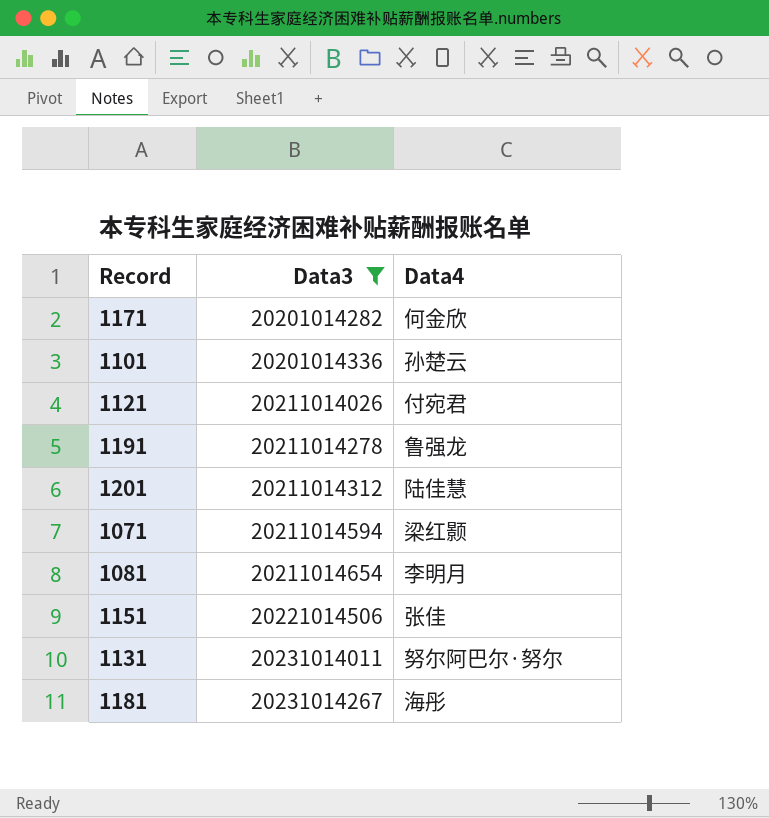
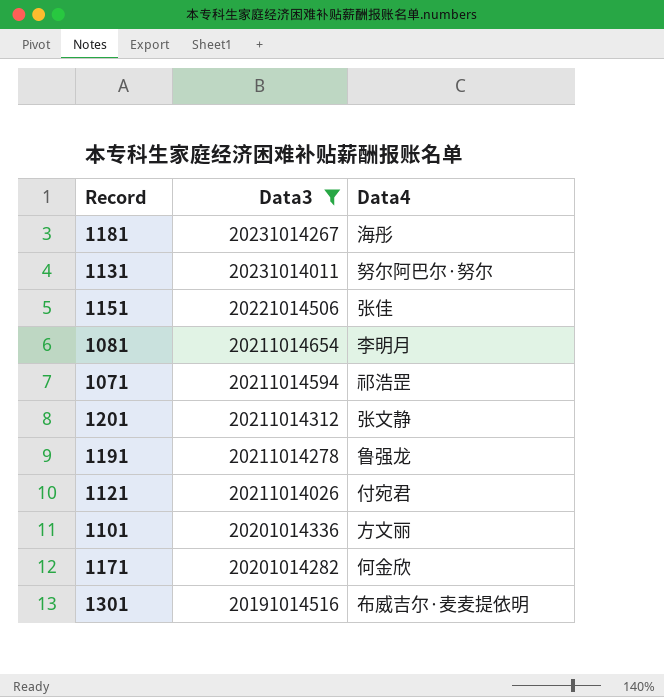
row order: Data3 ascending -> Data3 descending
1071 | Data4: 梁红颢 -> 祁浩罡
1201 | Data4: 陆佳慧 -> 张文静
1101 | Data4: 孙楚云 -> 方文丽
row 1301: none -> 20191014516 | 布威吉尔·麦麦提依明

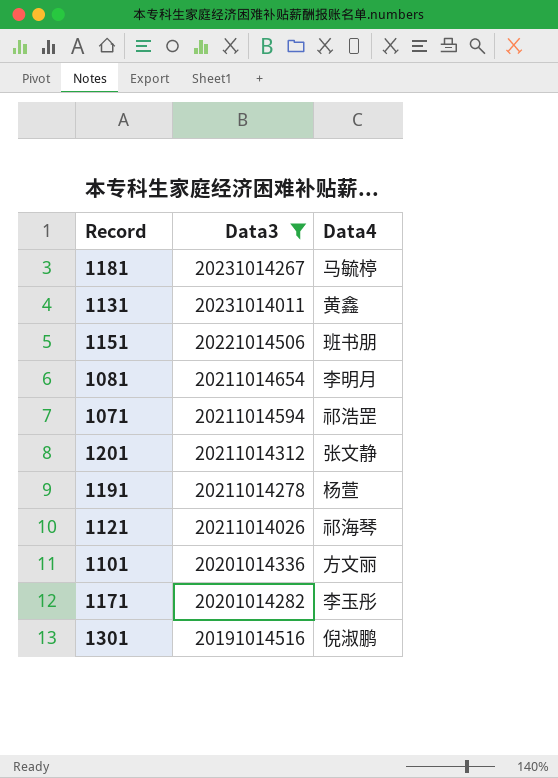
1181 | Data4: 海彤 -> 马毓楟
1131 | Data4: 努尔阿巴尔·努尔 -> 黄鑫
1151 | Data4: 张佳 -> 班书朋
1191 | Data4: 鲁强龙 -> 杨萱
1121 | Data4: 付宛君 -> 祁海琴
1171 | Data4: 何金欣 -> 李玉彤
1301 | Data4: 布威吉尔·麦麦提依明 -> 倪淑鹏

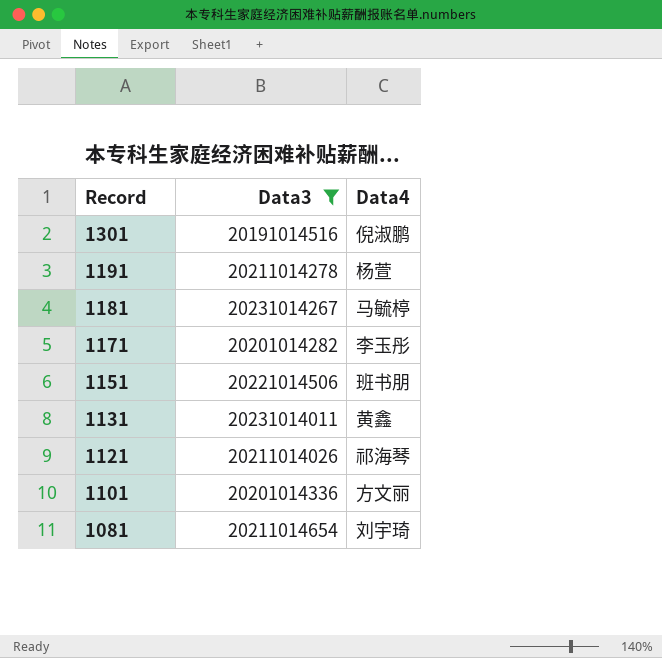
row order: Data3 descending -> Record descending
row 1071: 20211014594 | 祁浩罡 -> none
row 1201: 20211014312 | 张文静 -> none
1081 | Data4: 李明月 -> 刘宇琦

